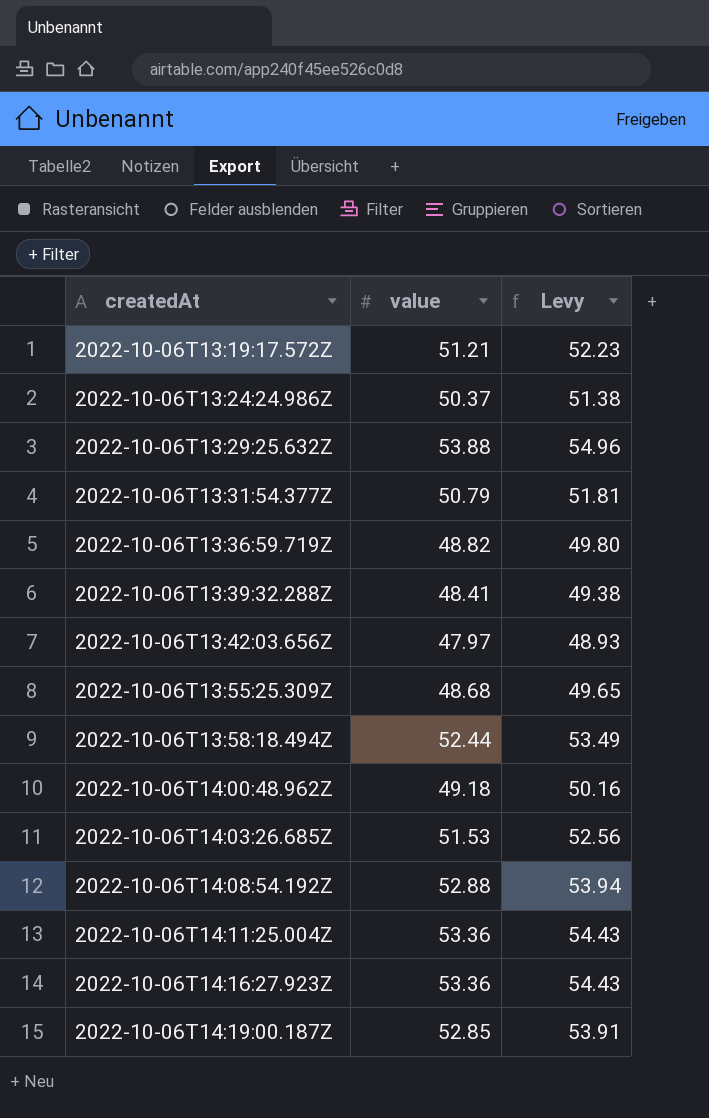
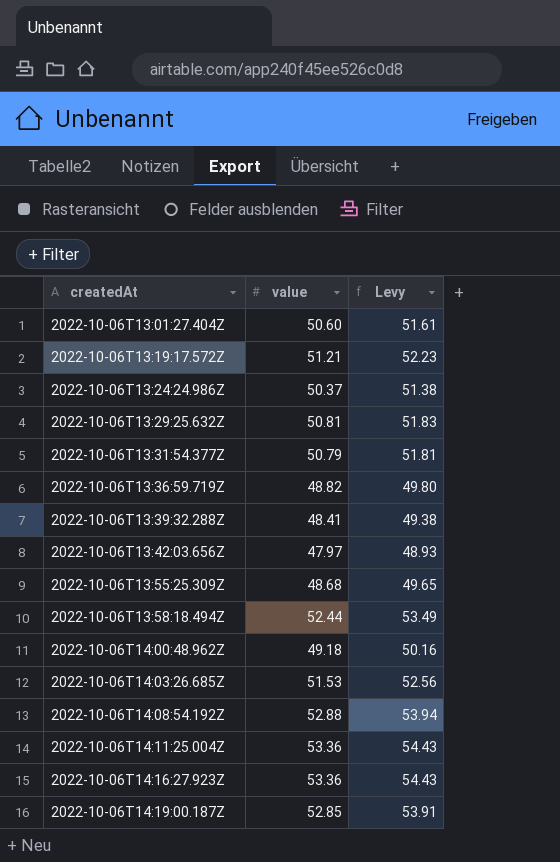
row 2022-10-06T13:01:27.404Z: none -> 50.60 | 51.61
2022-10-06T13:29:25.632Z | value: 53.88 -> 50.81
2022-10-06T13:29:25.632Z | Levy: 54.96 -> 51.83

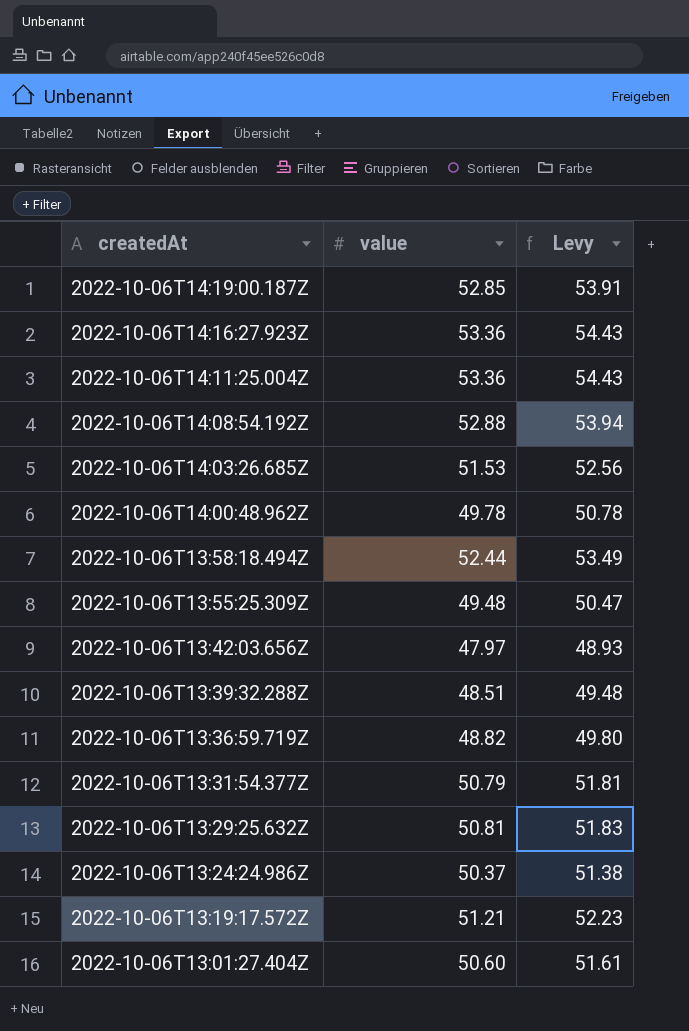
row order: createdAt ascending -> createdAt descending
2022-10-06T14:00:48.962Z | value: 49.18 -> 49.78
2022-10-06T14:00:48.962Z | Levy: 50.16 -> 50.78
2022-10-06T13:55:25.309Z | value: 48.68 -> 49.48
2022-10-06T13:55:25.309Z | Levy: 49.65 -> 50.47
2022-10-06T13:39:32.288Z | value: 48.41 -> 48.51
2022-10-06T13:39:32.288Z | Levy: 49.38 -> 49.48

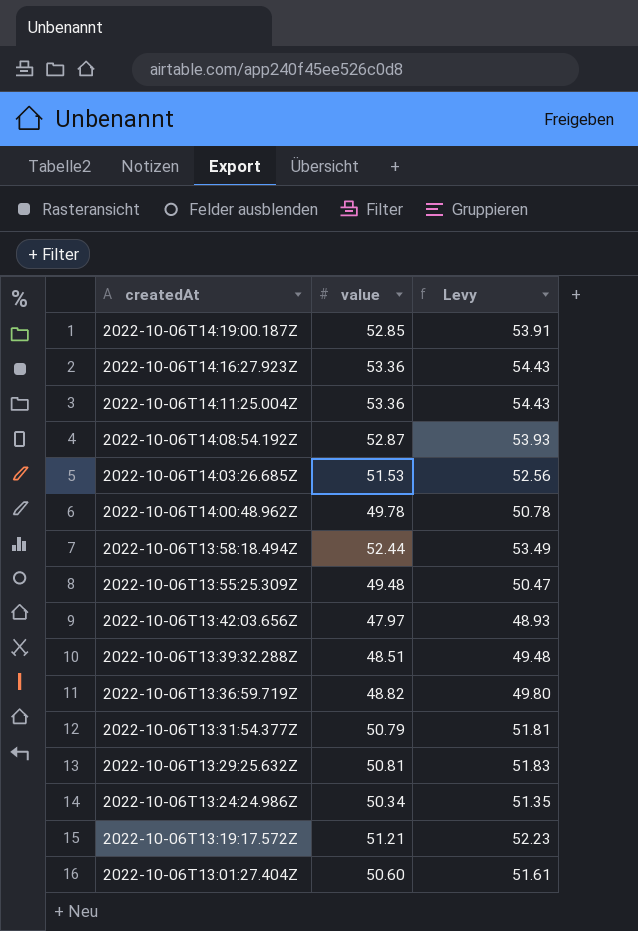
2022-10-06T14:08:54.192Z | value: 52.88 -> 52.87
2022-10-06T14:08:54.192Z | Levy: 53.94 -> 53.93
2022-10-06T13:24:24.986Z | value: 50.37 -> 50.34
2022-10-06T13:24:24.986Z | Levy: 51.38 -> 51.35

